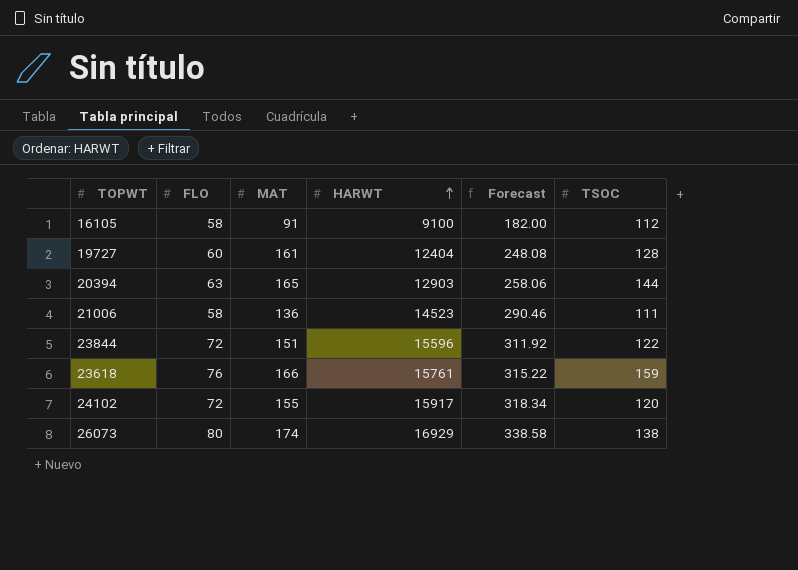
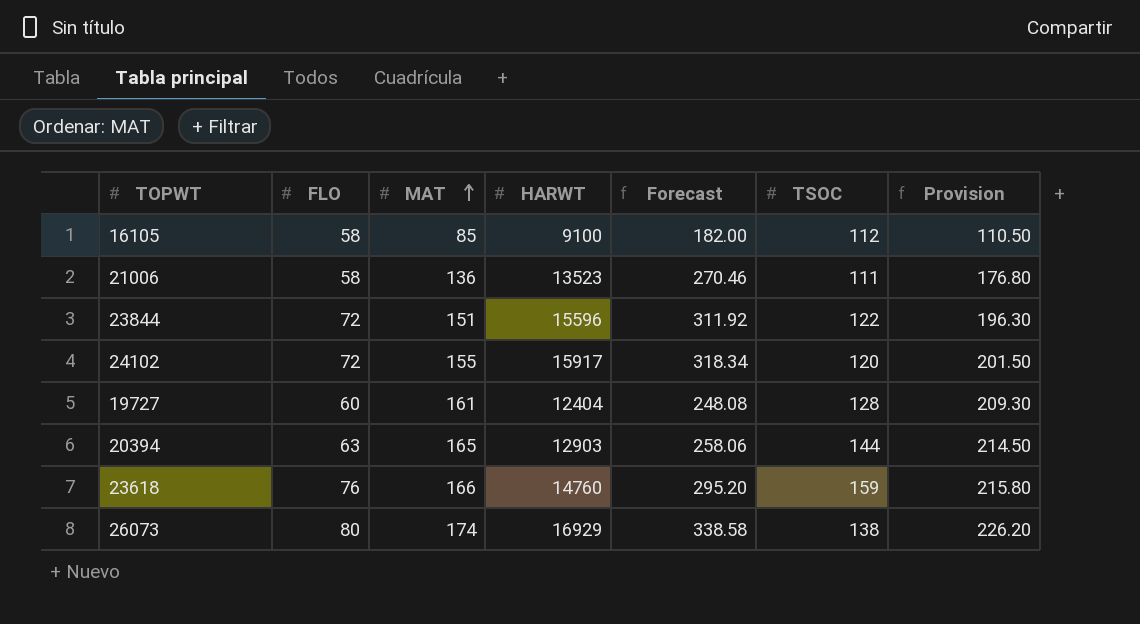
row order: HARWT ascending -> MAT ascending
column Provision | formula: none -> [MAT] * 1.3
16105 | MAT: 91 -> 85
21006 | HARWT: 14523 -> 13523
21006 | Forecast: 290.46 -> 270.46
23618 | HARWT: 15761 -> 14760
23618 | Forecast: 315.22 -> 295.20

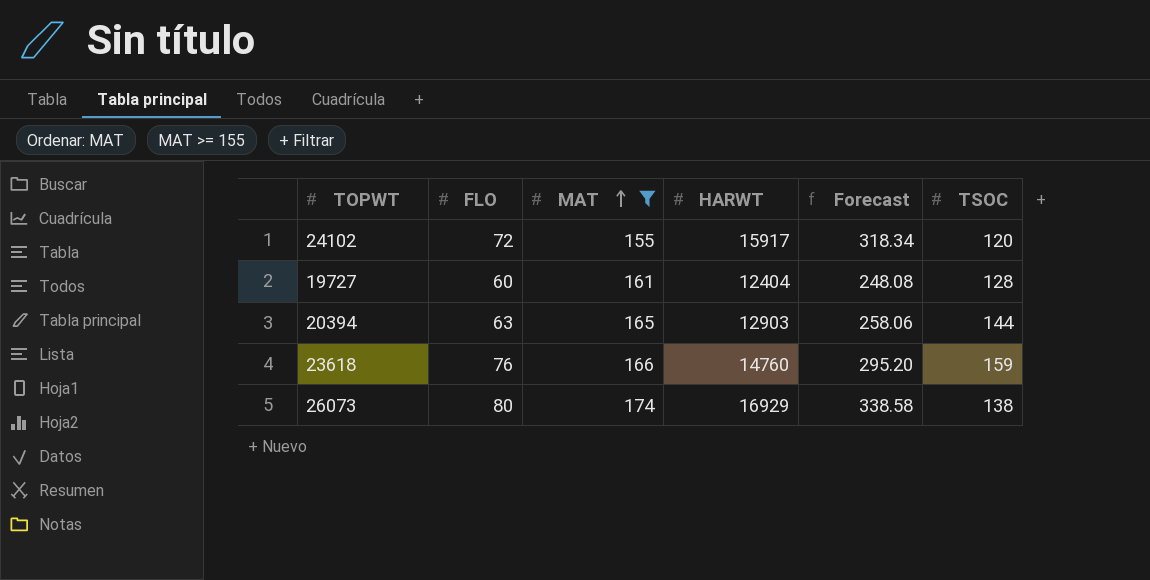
filter: none -> MAT >= 155
column Provision | formula: [MAT] * 1.3 -> none

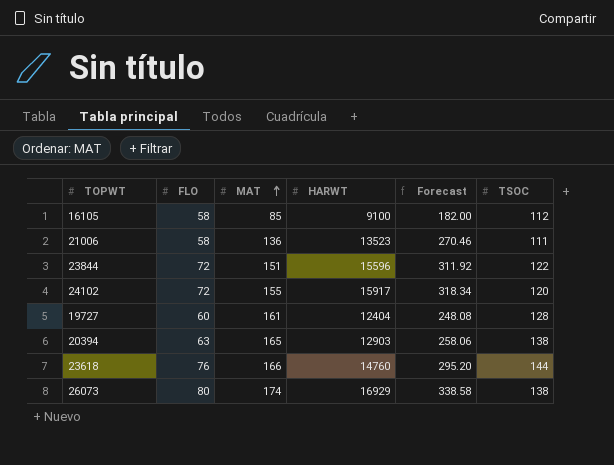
filter: MAT >= 155 -> none
20394 | TSOC: 144 -> 138
23618 | TSOC: 159 -> 144

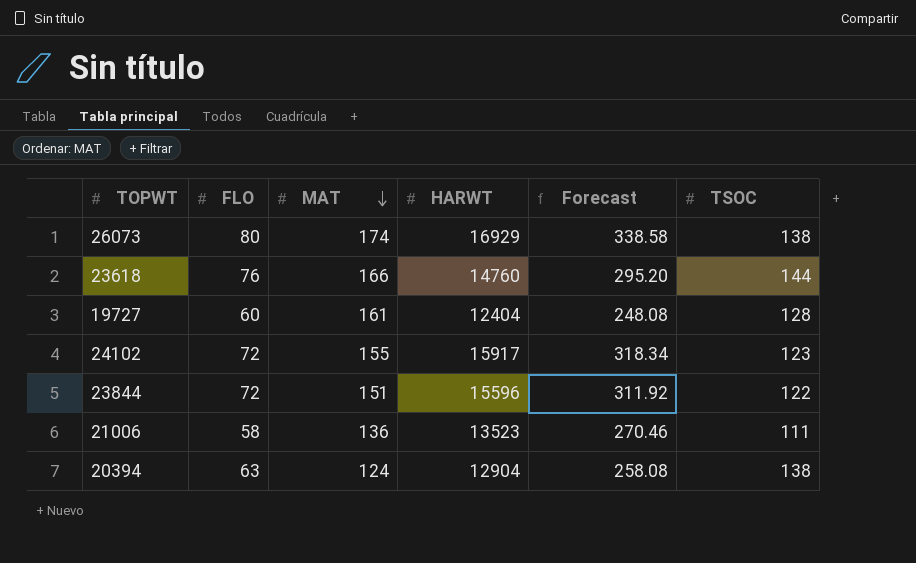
row order: MAT ascending -> MAT descending
row 16105: 58 | 85 | 9100 | 182.00 | 112 -> none
24102 | TSOC: 120 -> 123
20394 | MAT: 165 -> 124
20394 | HARWT: 12903 -> 12904
20394 | Forecast: 258.06 -> 258.08

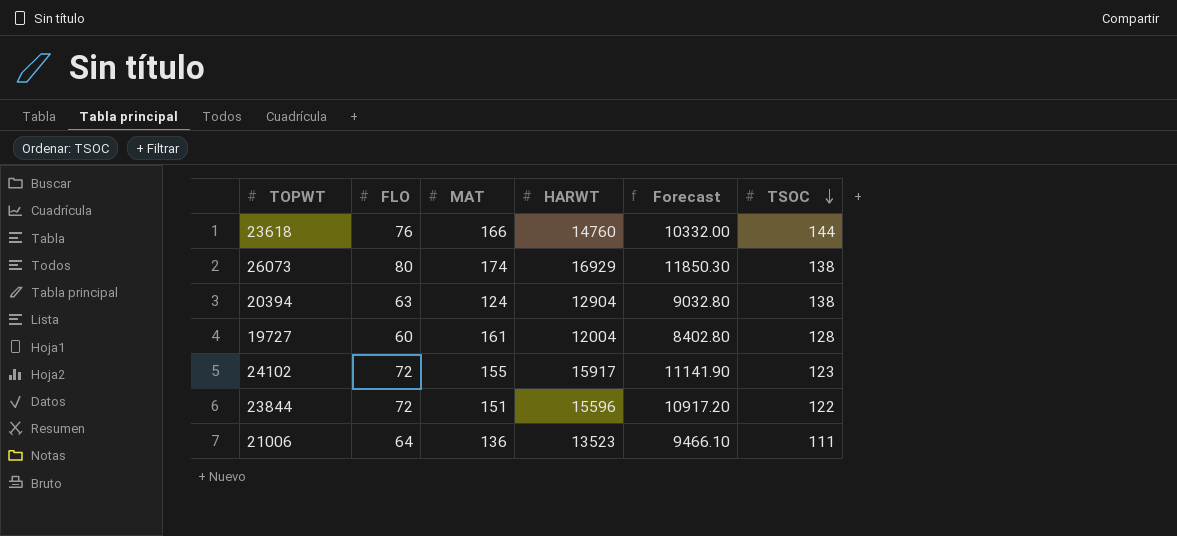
row order: MAT descending -> TSOC descending
column Forecast | formula: [HARWT] * 0.02 -> [HARWT] * 0.7
19727 | HARWT: 12404 -> 12004
21006 | FLO: 58 -> 64

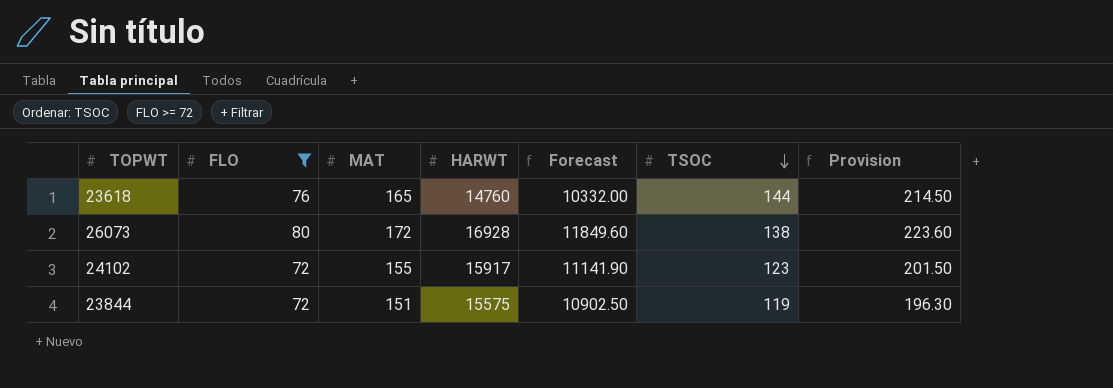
filter: none -> FLO >= 72
column Provision | formula: none -> [MAT] * 1.3
23618 | MAT: 166 -> 165
26073 | MAT: 174 -> 172
26073 | HARWT: 16929 -> 16928
26073 | Forecast: 11850.30 -> 11849.60
23844 | HARWT: 15596 -> 15575
23844 | Forecast: 10917.20 -> 10902.50
23844 | TSOC: 122 -> 119

